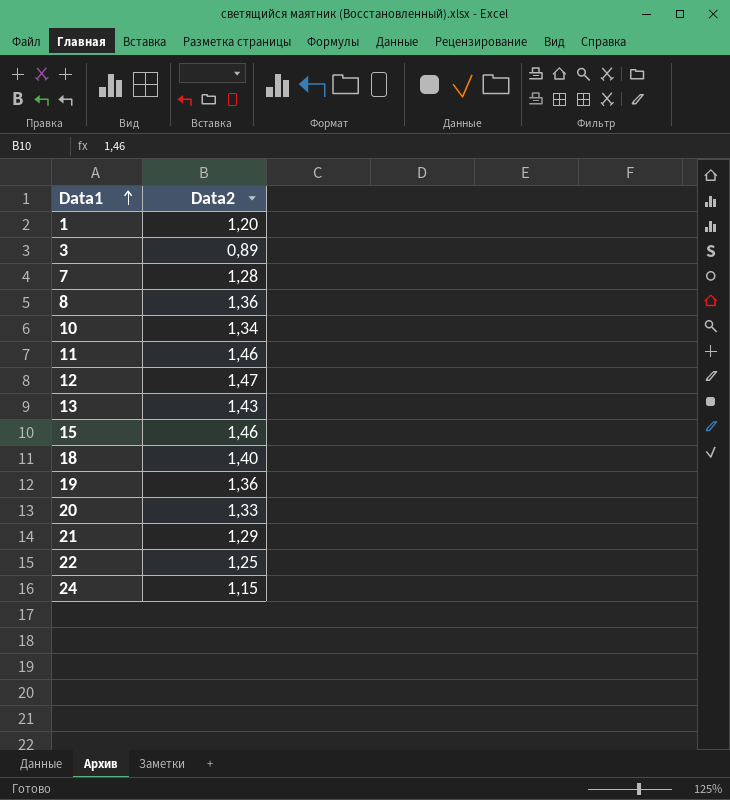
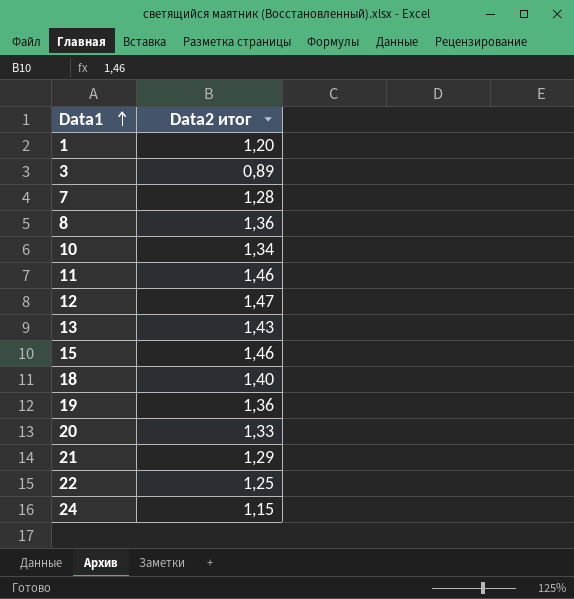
column name: Data2 -> Data2 итог

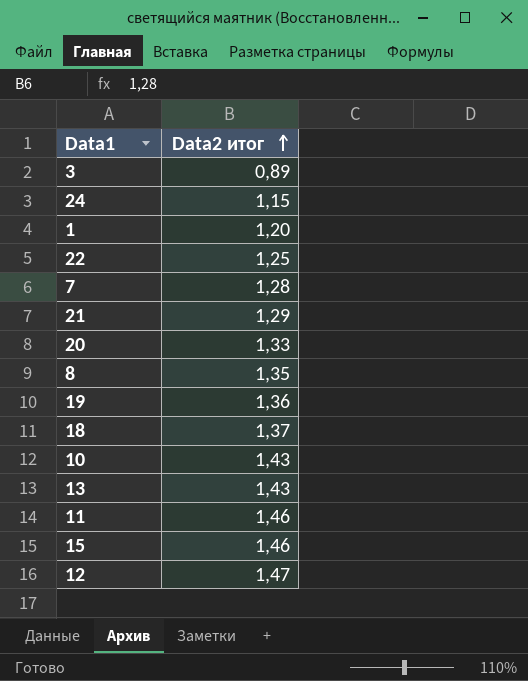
row order: Data1 ascending -> Data2 итог ascending
8 | Data2 итог: 1,36 -> 1,35
18 | Data2 итог: 1,40 -> 1,37
10 | Data2 итог: 1,34 -> 1,43

